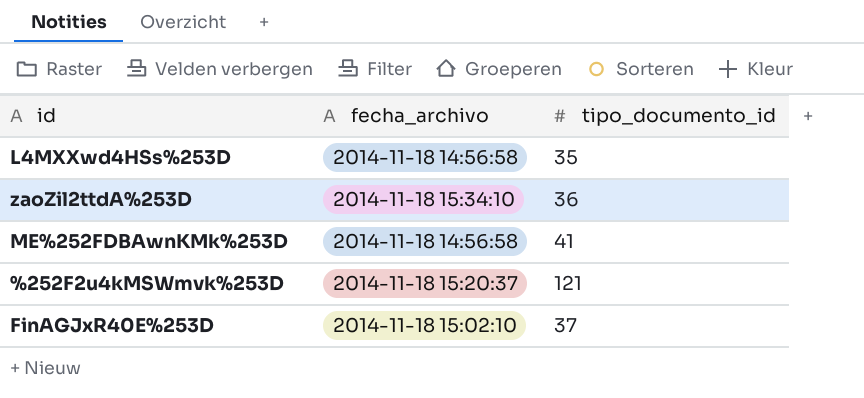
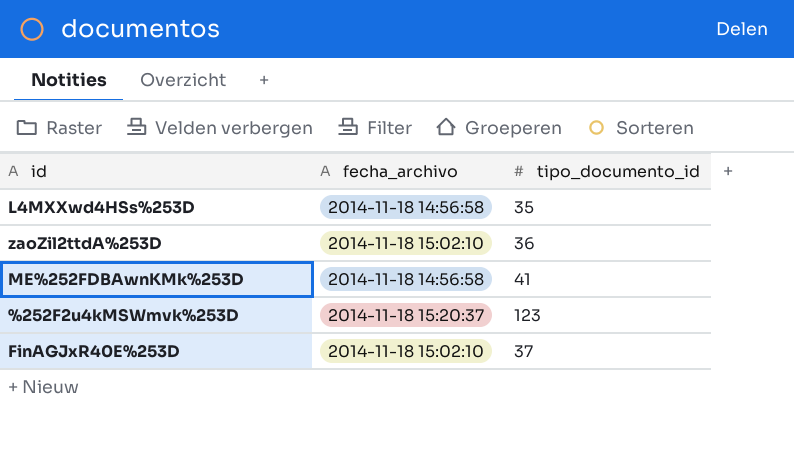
zaoZil2ttdA%253D | fecha_archivo: 2014-11-18 15:34:10 -> 2014-11-18 15:02:10
%252F2u4kMSWmvk%253D | tipo_documento_id: 121 -> 123

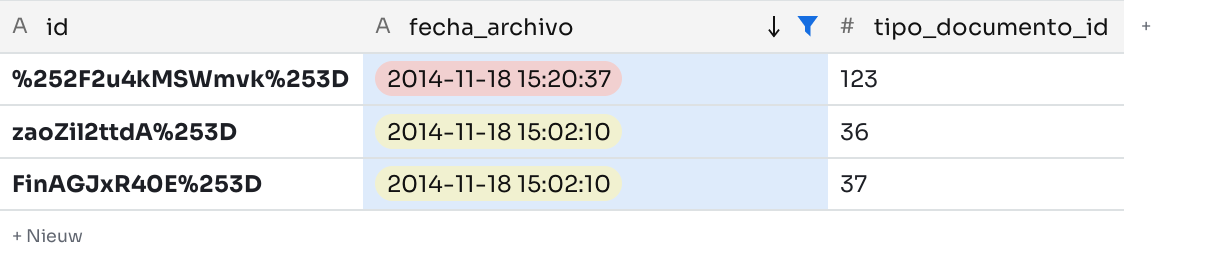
filter: none -> fecha_archivo != 2014-11-18 14:56:58
row order: none -> fecha_archivo descending

